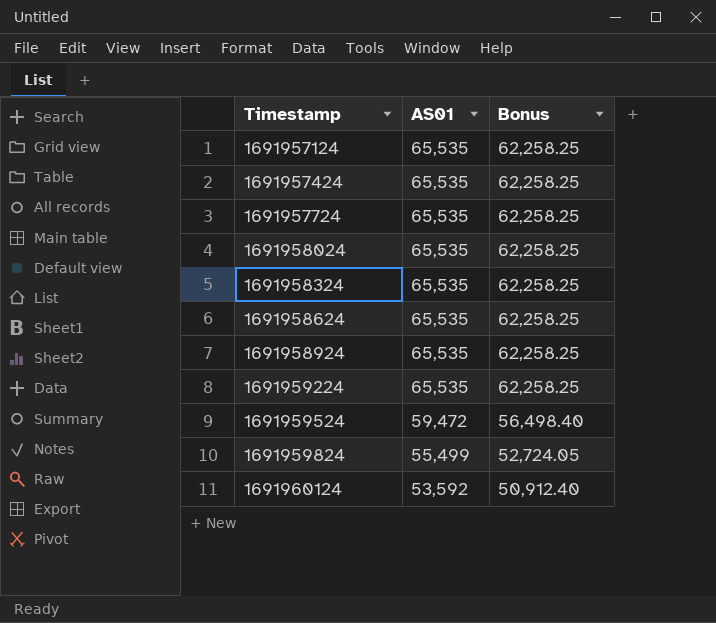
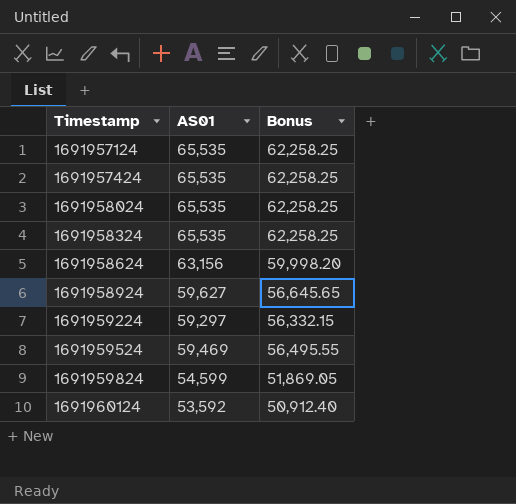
row 1691957724: 65,535 | 62,258.25 -> none
1691958624 | AS01: 65,535 -> 63,156
1691958624 | Bonus: 62,258.25 -> 59,998.20
1691958924 | AS01: 65,535 -> 59,627
1691958924 | Bonus: 62,258.25 -> 56,645.65
1691959224 | AS01: 65,535 -> 59,297
1691959224 | Bonus: 62,258.25 -> 56,332.15
1691959524 | AS01: 59,472 -> 59,469
1691959524 | Bonus: 56,498.40 -> 56,495.55
1691959824 | AS01: 55,499 -> 54,599
1691959824 | Bonus: 52,724.05 -> 51,869.05

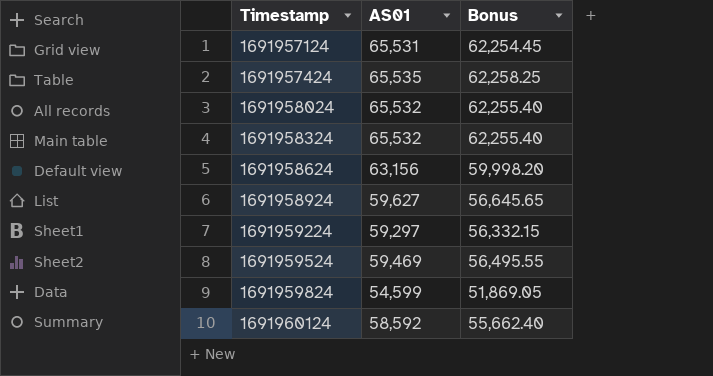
1691957124 | AS01: 65,535 -> 65,531
1691957124 | Bonus: 62,258.25 -> 62,254.45
1691958024 | AS01: 65,535 -> 65,532
1691958024 | Bonus: 62,258.25 -> 62,255.40
1691958324 | AS01: 65,535 -> 65,532
1691958324 | Bonus: 62,258.25 -> 62,255.40
1691960124 | AS01: 53,592 -> 58,592
1691960124 | Bonus: 50,912.40 -> 55,662.40

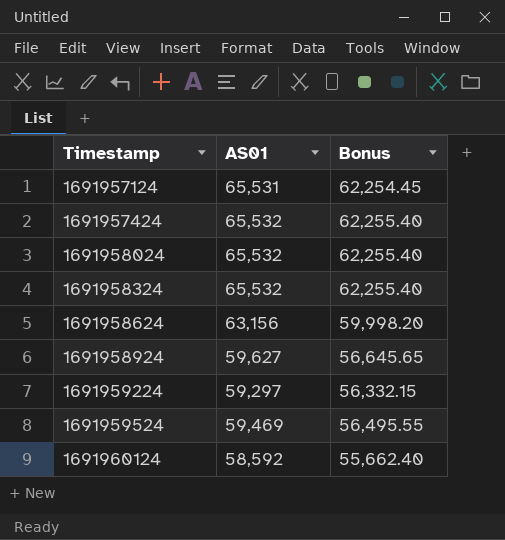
row 1691959824: 54,599 | 51,869.05 -> none
1691957424 | AS01: 65,535 -> 65,532
1691957424 | Bonus: 62,258.25 -> 62,255.40

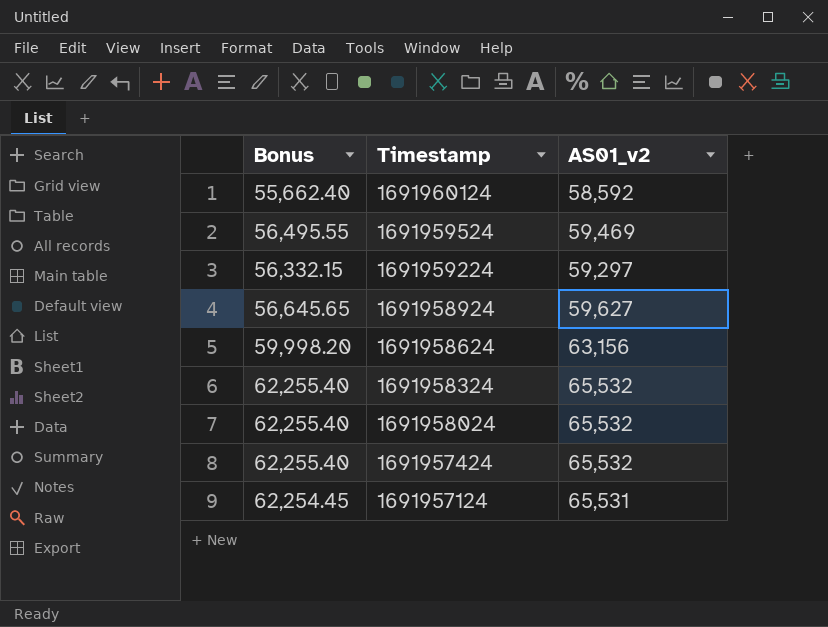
row order: Timestamp ascending -> Timestamp descending
column Bonus | position: 3 -> 1
column name: AS01 -> AS01_v2

